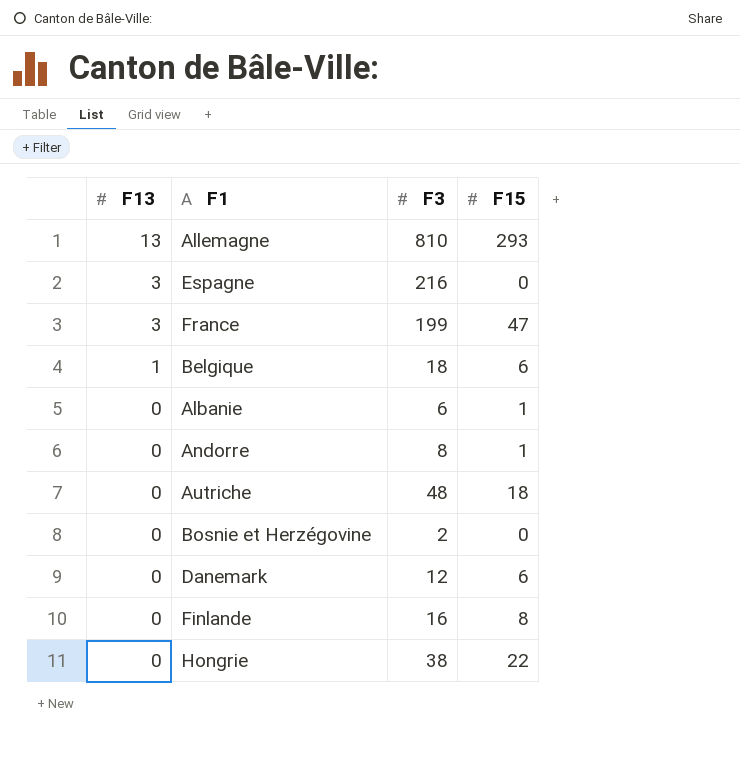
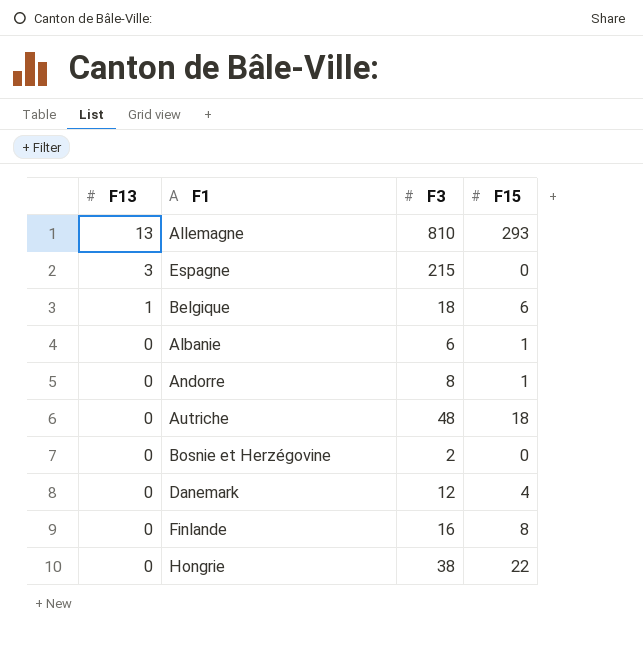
row France: 3 | 199 | 47 -> none
Espagne | F3: 216 -> 215
Danemark | F15: 6 -> 4

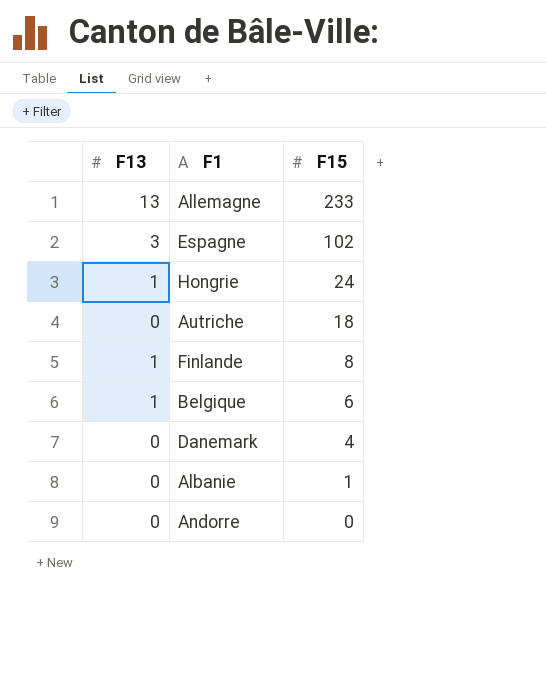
row order: F13 descending -> F15 descending
column F3 | position: 3 -> none
row Bosnie et Herzégovine: 0 | 2 | 0 -> none
Allemagne | F15: 293 -> 233
Espagne | F15: 0 -> 102
Hongrie | F13: 0 -> 1
Hongrie | F15: 22 -> 24
Finlande | F13: 0 -> 1
Andorre | F15: 1 -> 0

